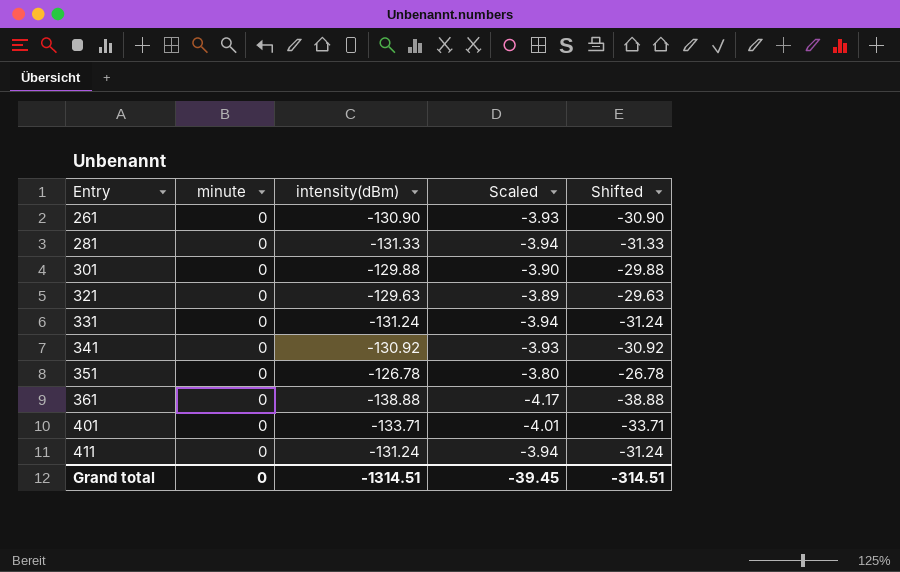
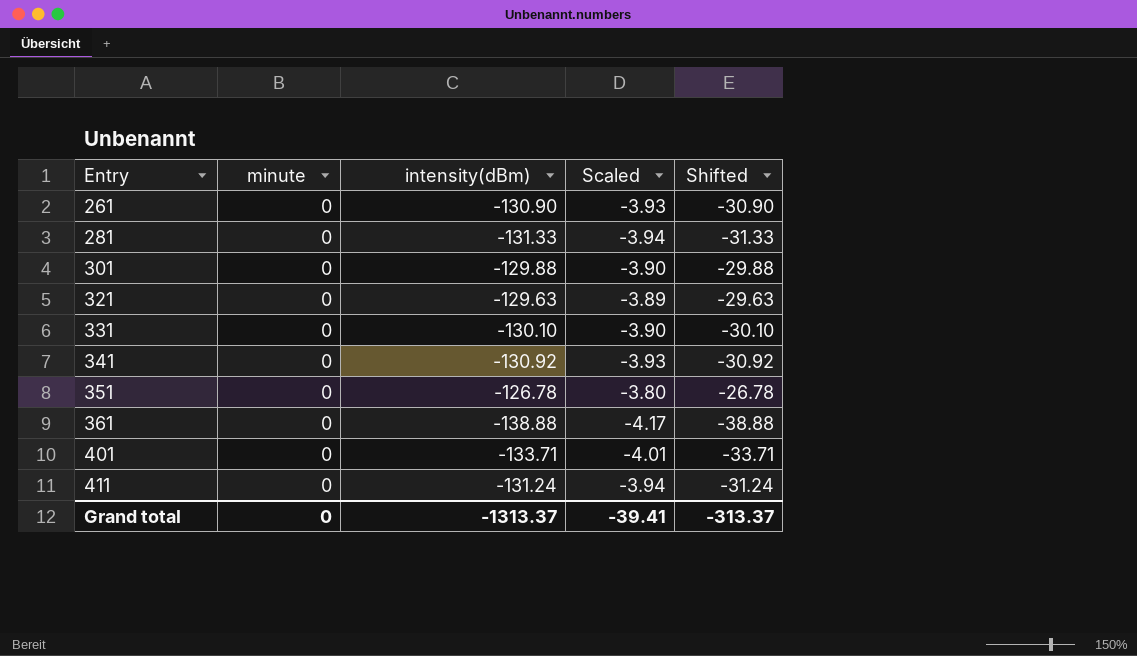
331 | intensity(dBm): -131.24 -> -130.10
331 | Scaled: -3.94 -> -3.90
331 | Shifted: -31.24 -> -30.10
Grand total | intensity(dBm): -1314.51 -> -1313.37
Grand total | Scaled: -39.45 -> -39.41
Grand total | Shifted: -314.51 -> -313.37

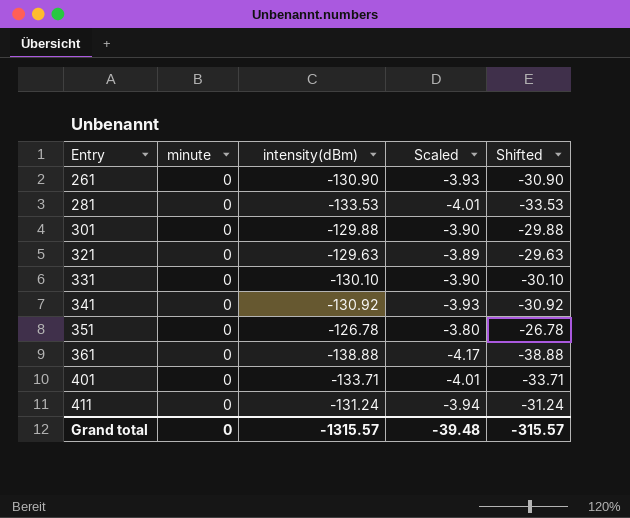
281 | intensity(dBm): -131.33 -> -133.53
281 | Scaled: -3.94 -> -4.01
281 | Shifted: -31.33 -> -33.53
Grand total | intensity(dBm): -1313.37 -> -1315.57
Grand total | Scaled: -39.41 -> -39.48
Grand total | Shifted: -313.37 -> -315.57

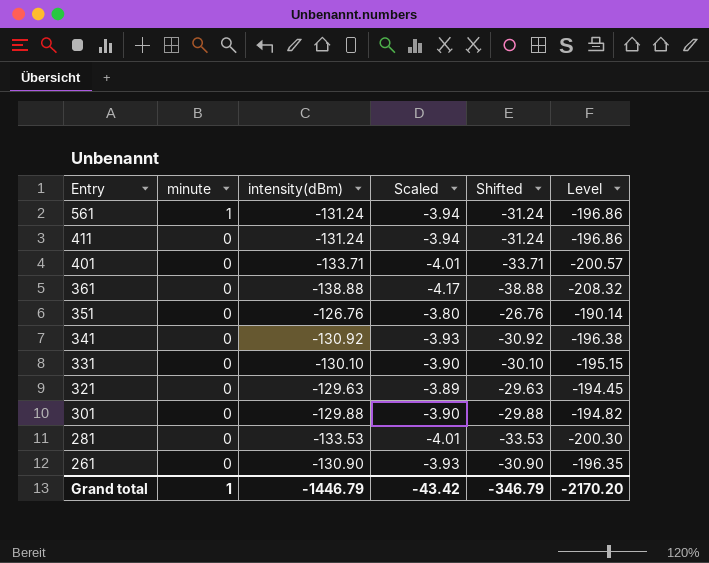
row order: Entry ascending -> Entry descending
column Level | formula: none -> [intensity(dBm)] * 1.5
row 561: none -> 1 | -131.24 | -3.94 | -31.24 | -196.86
351 | intensity(dBm): -126.78 -> -126.76
351 | Shifted: -26.78 -> -26.76
Grand total | minute: 0 -> 1
Grand total | intensity(dBm): -1315.57 -> -1446.79
Grand total | Scaled: -39.48 -> -43.42
Grand total | Shifted: -315.57 -> -346.79

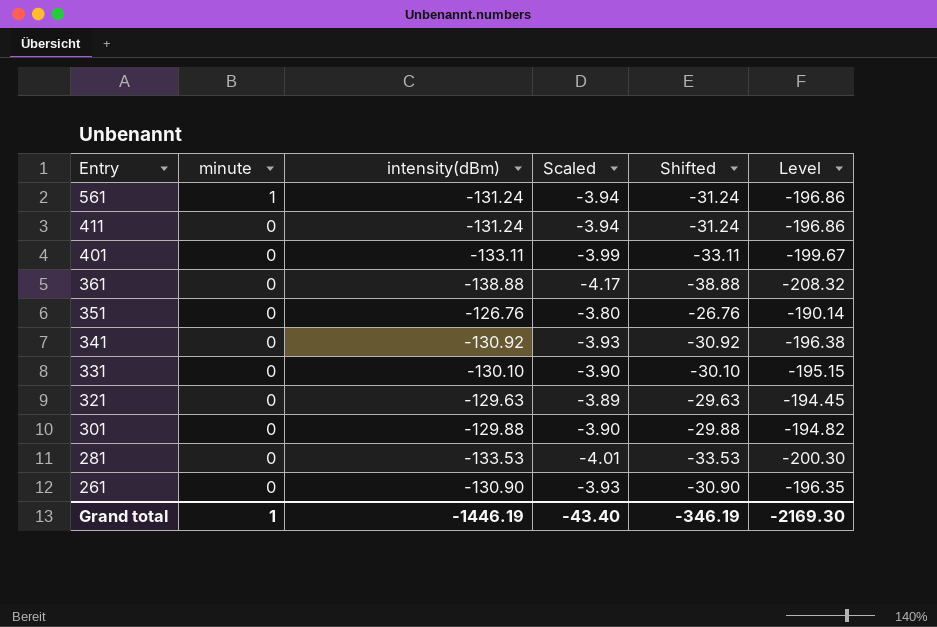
401 | intensity(dBm): -133.71 -> -133.11
401 | Scaled: -4.01 -> -3.99
401 | Shifted: -33.71 -> -33.11
401 | Level: -200.57 -> -199.67
Grand total | intensity(dBm): -1446.79 -> -1446.19
Grand total | Scaled: -43.42 -> -43.40
Grand total | Shifted: -346.79 -> -346.19
Grand total | Level: -2170.20 -> -2169.30

